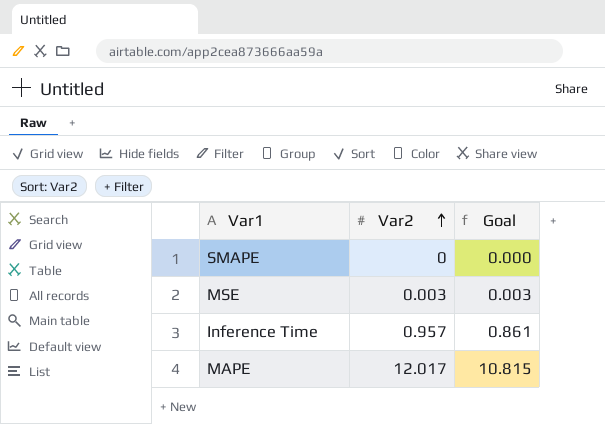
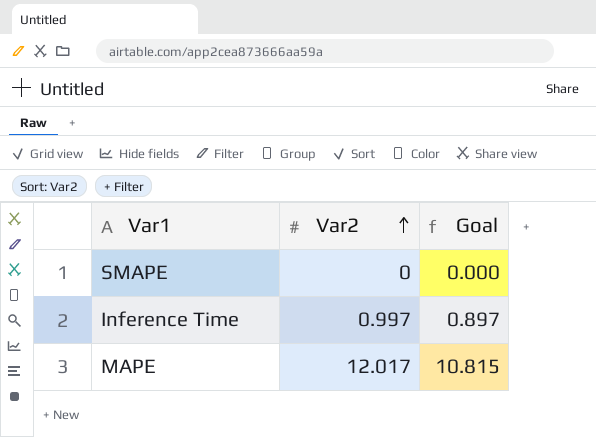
row MSE: 0.003 | 0.003 -> none
Inference Time | Var2: 0.957 -> 0.997
Inference Time | Goal: 0.861 -> 0.897

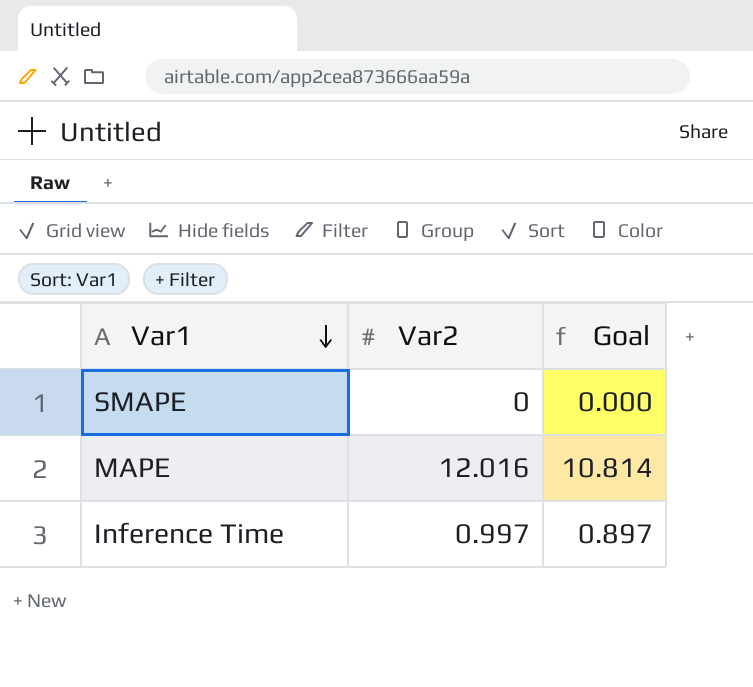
row order: Var2 ascending -> Var1 descending
MAPE | Var2: 12.017 -> 12.016
MAPE | Goal: 10.815 -> 10.814

